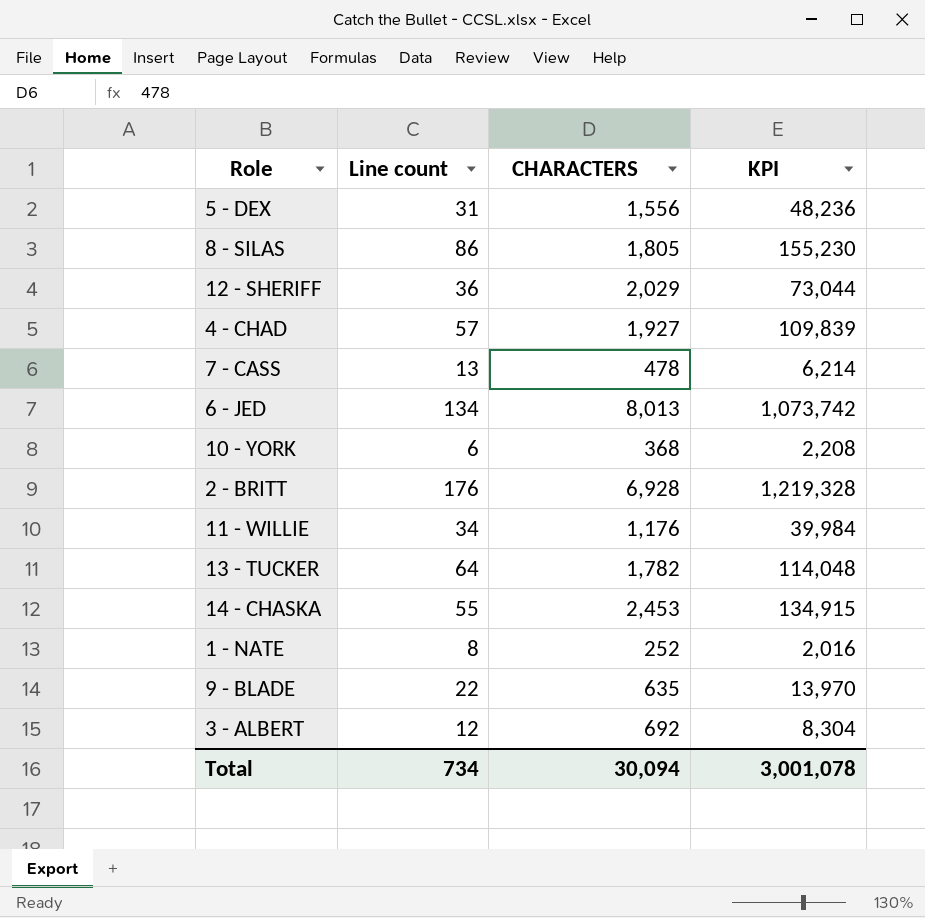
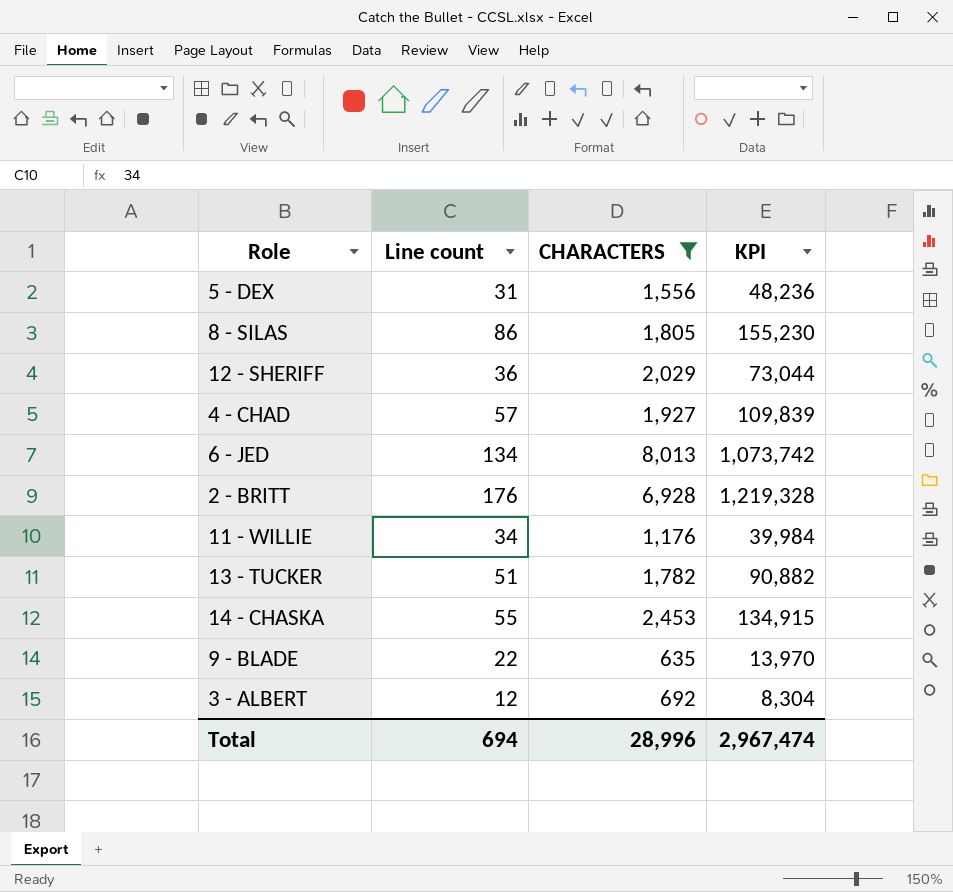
filter: none -> CHARACTERS >= 635
13 - TUCKER | Line count: 64 -> 51
13 - TUCKER | KPI: 114,048 -> 90,882
Total | Line count: 734 -> 694
Total | CHARACTERS: 30,094 -> 28,996
Total | KPI: 3,001,078 -> 2,967,474

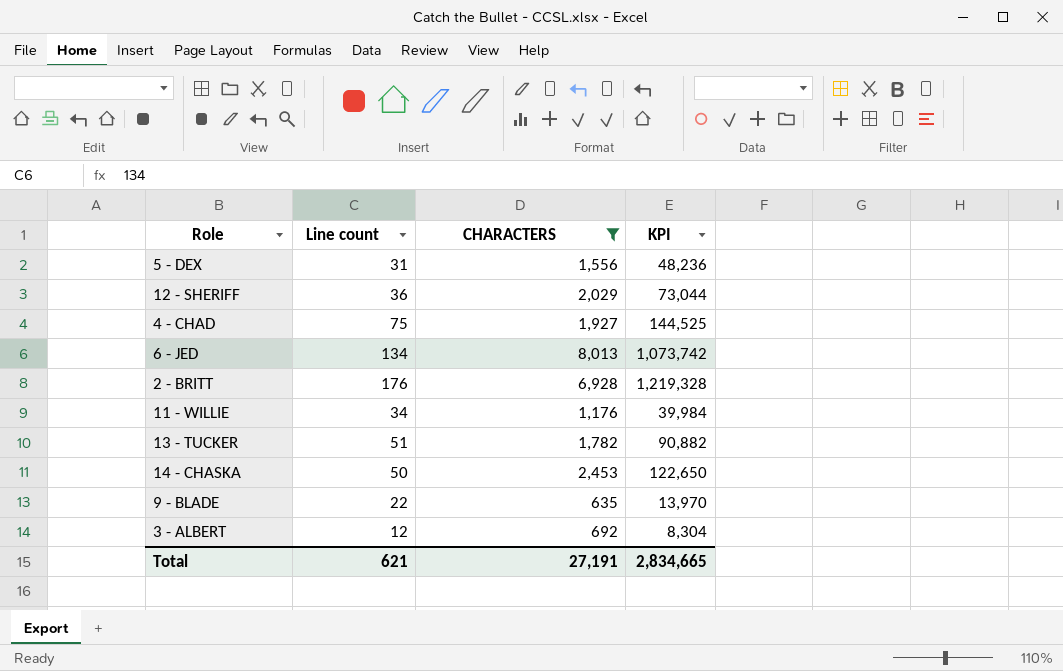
row 8 - SILAS: 86 | 1,805 | 155,230 -> none
4 - CHAD | Line count: 57 -> 75
4 - CHAD | KPI: 109,839 -> 144,525
14 - CHASKA | Line count: 55 -> 50
14 - CHASKA | KPI: 134,915 -> 122,650
Total | Line count: 694 -> 621
Total | CHARACTERS: 28,996 -> 27,191
Total | KPI: 2,967,474 -> 2,834,665

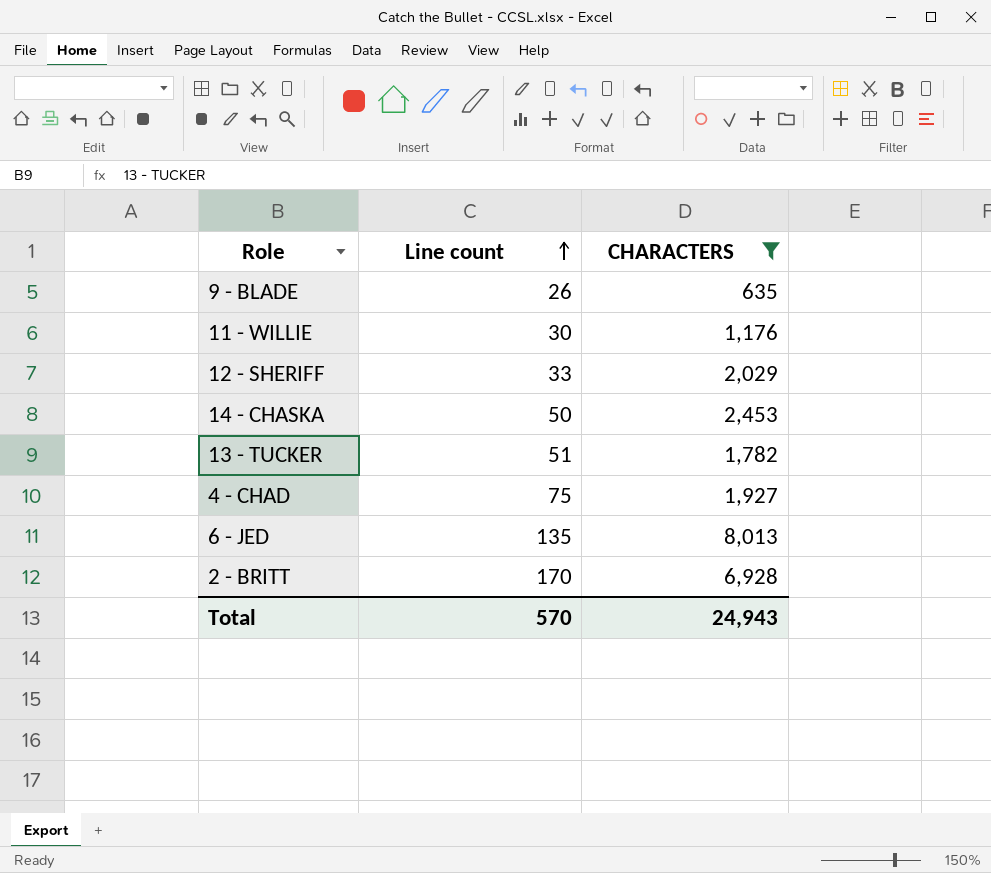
row order: none -> Line count ascending
column KPI | formula: [Line count] * [CHARACTERS] -> none
row 5 - DEX: 31 | 1,556 | 48,236 -> none
row 3 - ALBERT: 12 | 692 | 8,304 -> none
9 - BLADE | Line count: 22 -> 26
11 - WILLIE | Line count: 34 -> 30
12 - SHERIFF | Line count: 36 -> 33
6 - JED | Line count: 134 -> 135
2 - BRITT | Line count: 176 -> 170
Total | Line count: 621 -> 570
Total | CHARACTERS: 27,191 -> 24,943

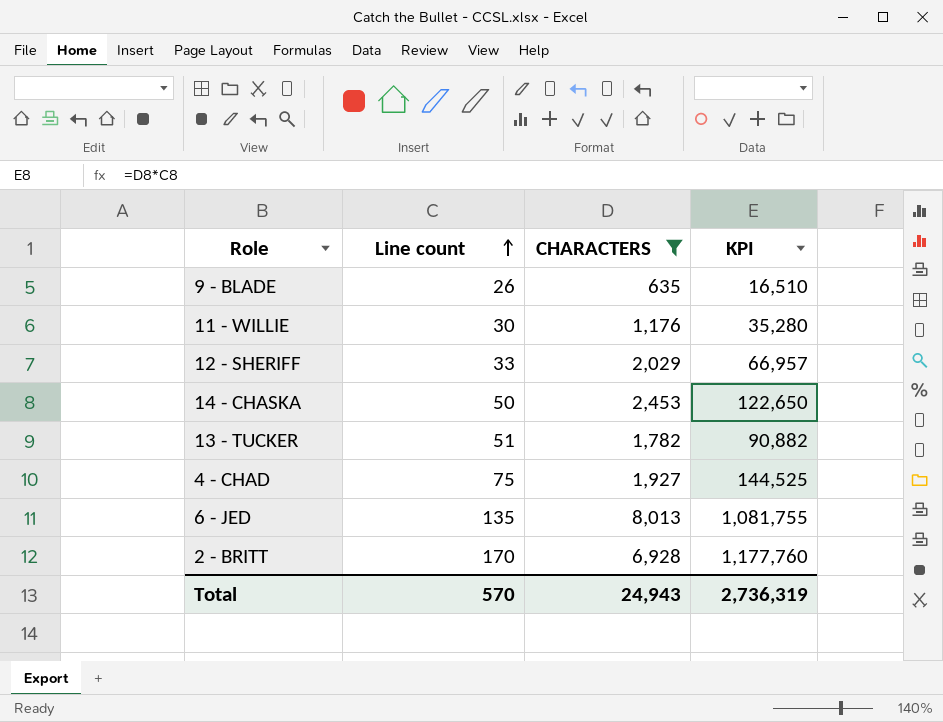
column KPI | formula: none -> [Line count] * [CHARACTERS]

